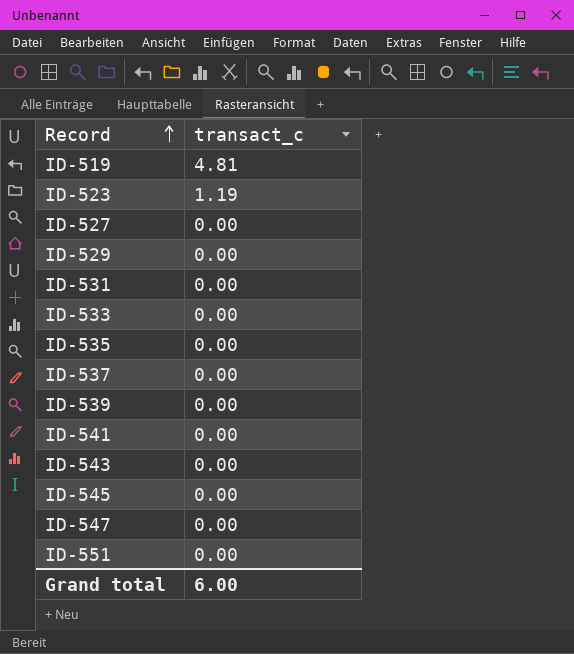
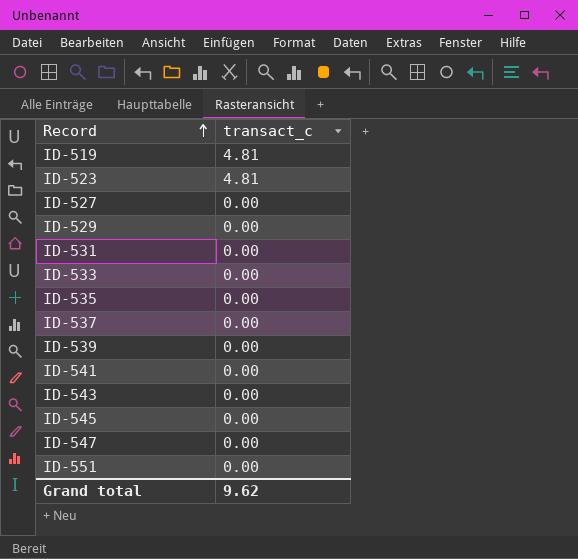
ID-523 | transact_c: 1.19 -> 4.81
Grand total | transact_c: 6.00 -> 9.62

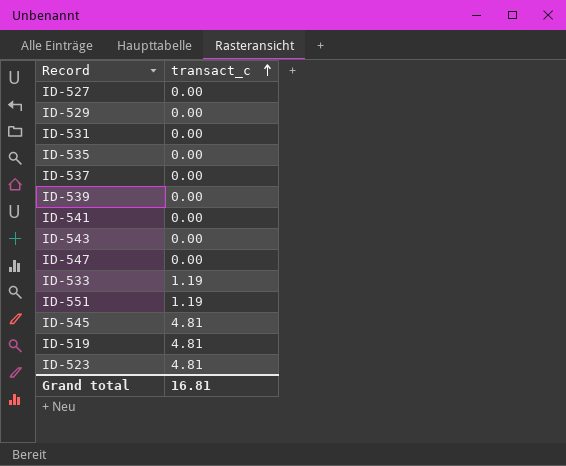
row order: Record ascending -> transact_c ascending
ID-533 | transact_c: 0.00 -> 1.19
ID-551 | transact_c: 0.00 -> 1.19
ID-545 | transact_c: 0.00 -> 4.81
Grand total | transact_c: 9.62 -> 16.81

